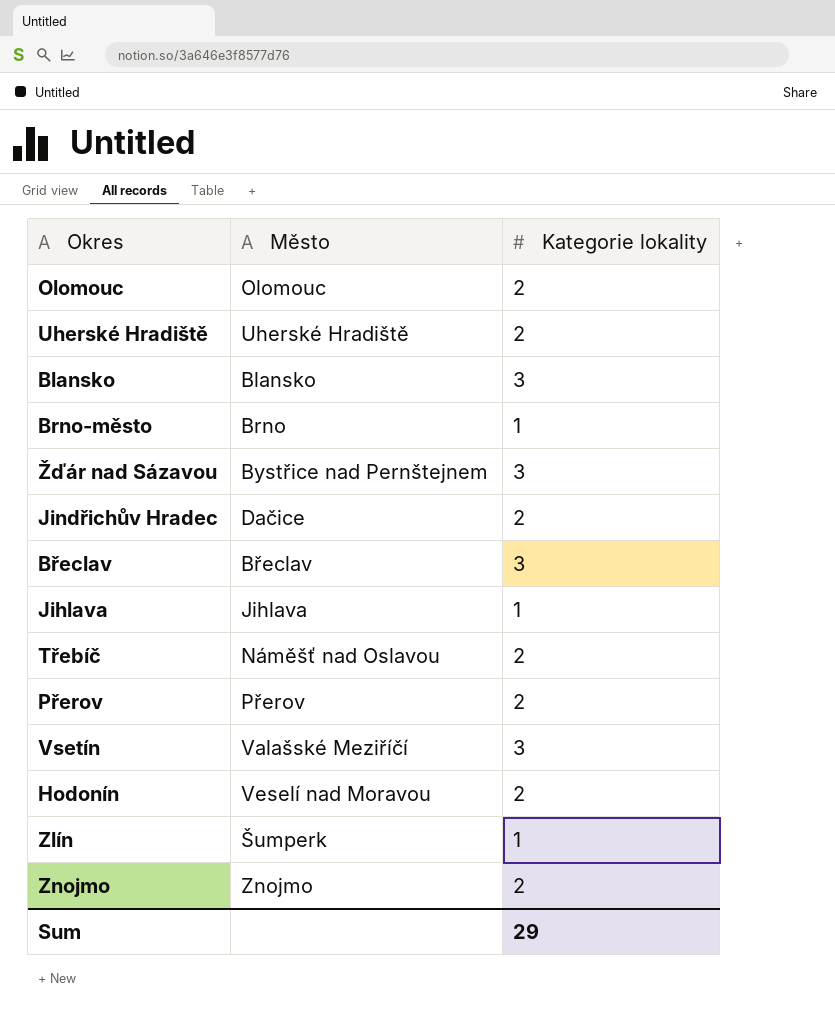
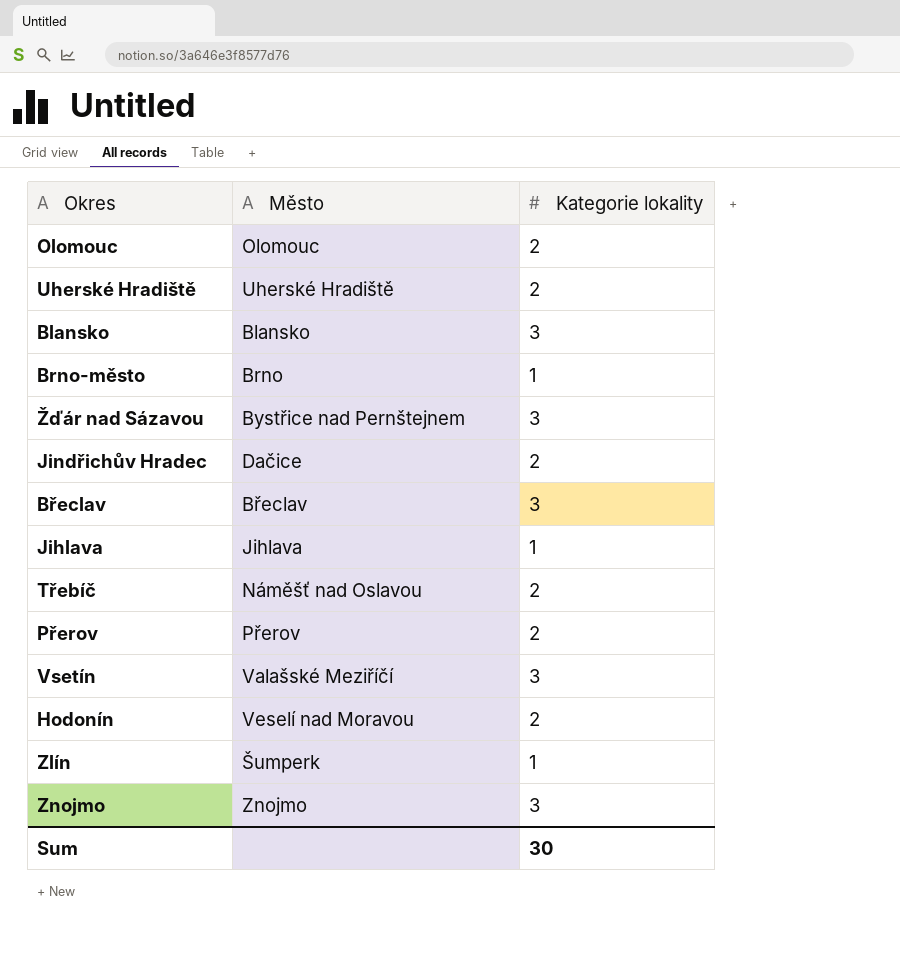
Znojmo | Kategorie lokality: 2 -> 3
Sum | Kategorie lokality: 29 -> 30

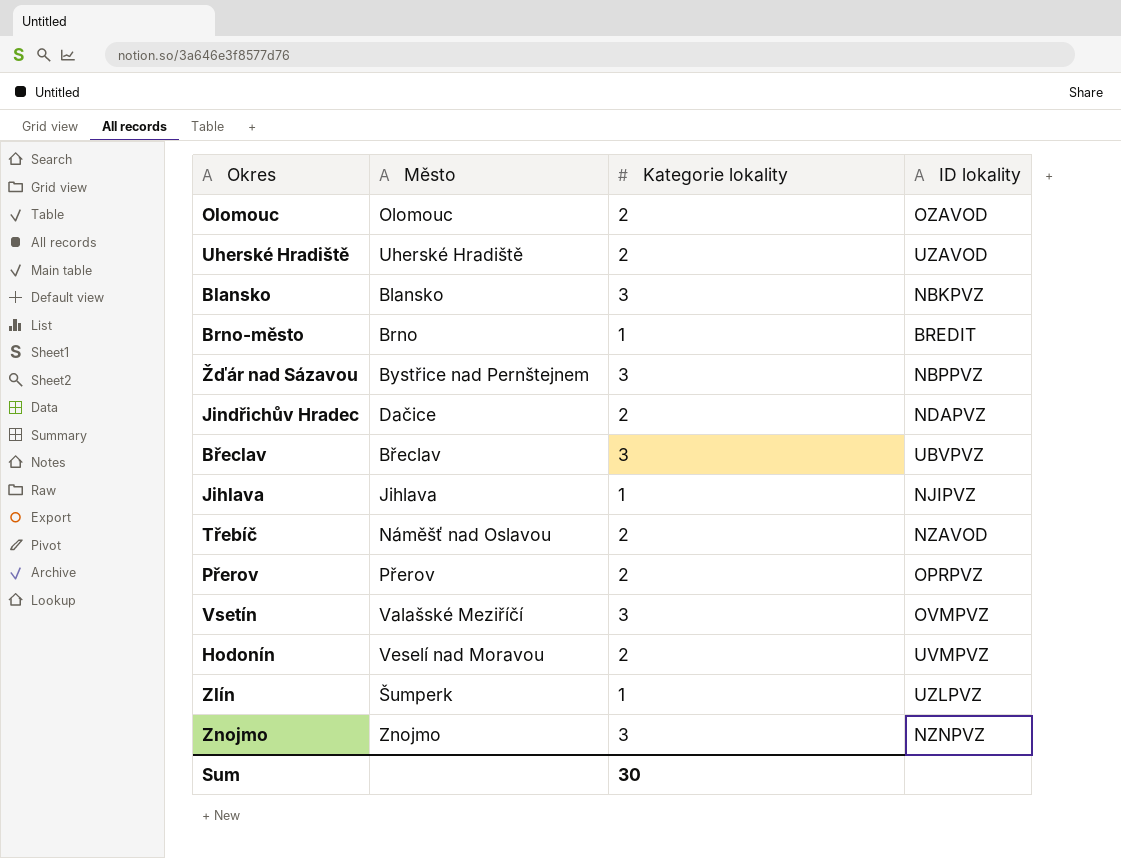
column ID lokality | position: none -> 4

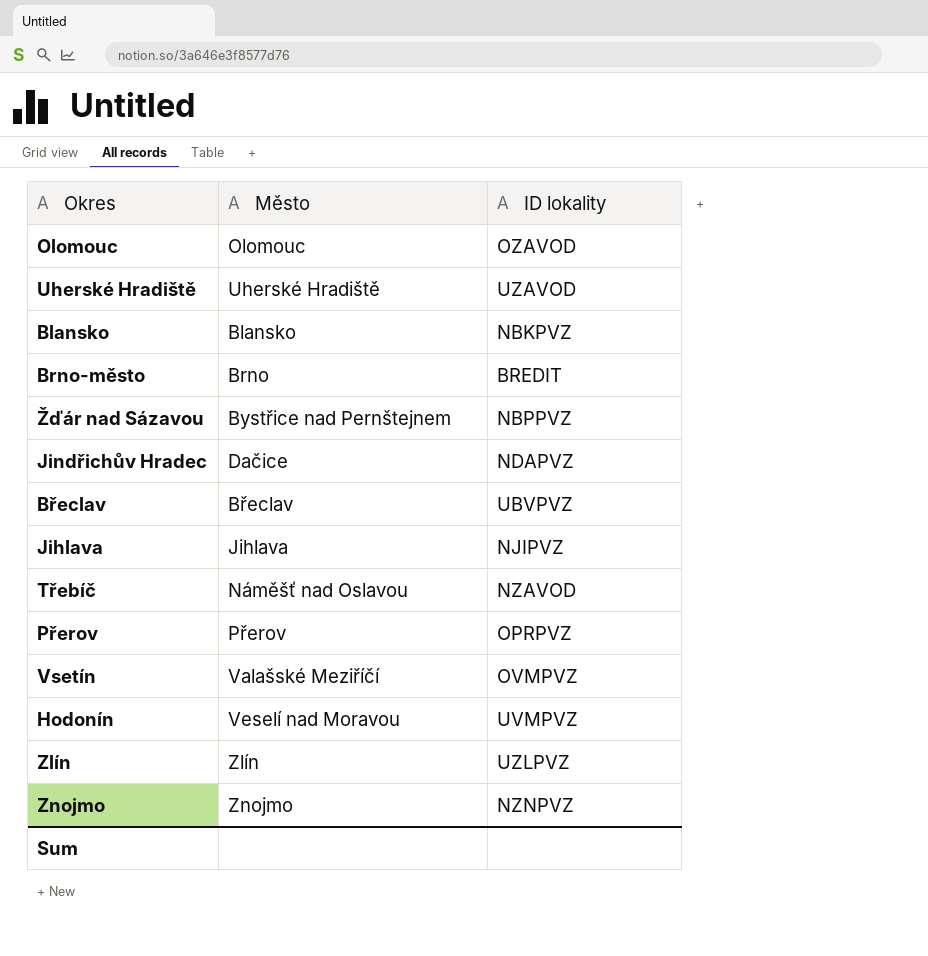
column Kategorie lokality | position: 3 -> none
Zlín | Město: Šumperk -> Zlín

